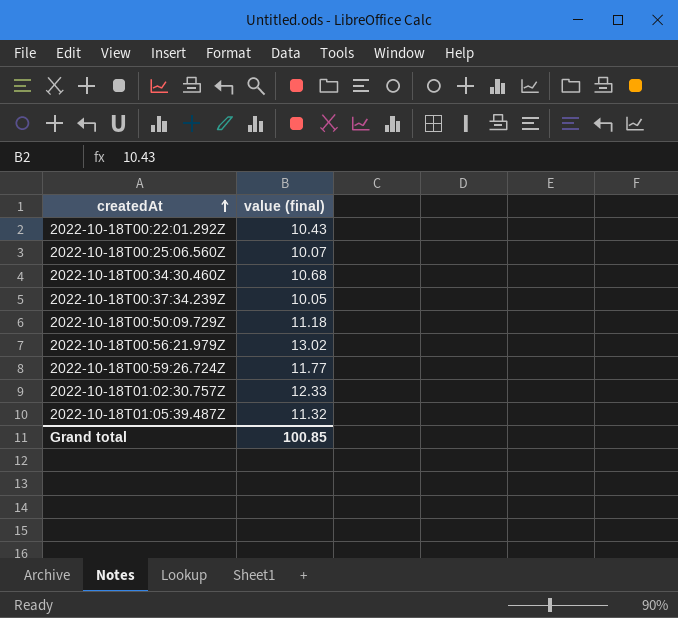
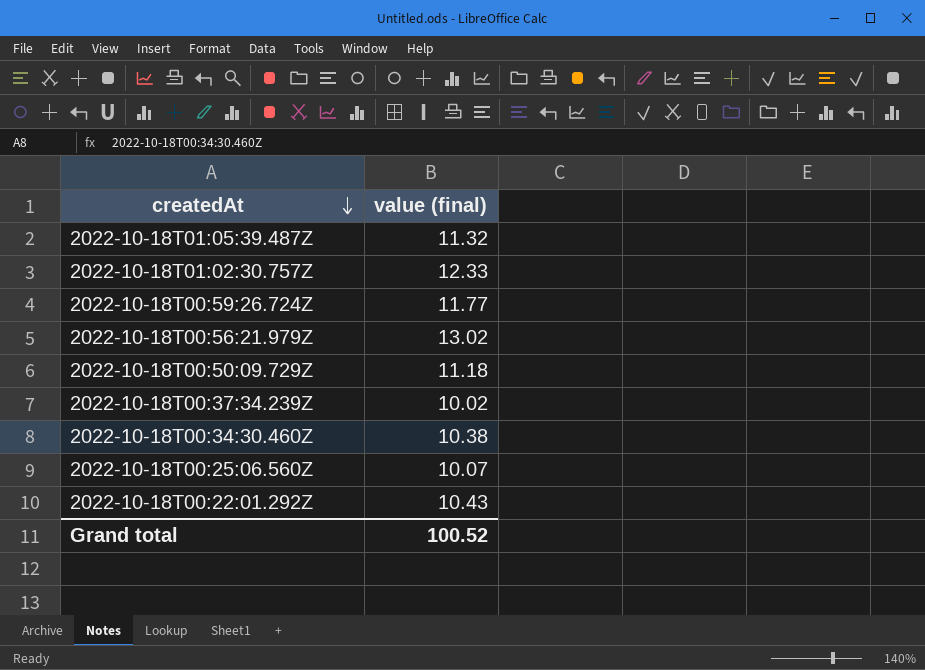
row order: createdAt ascending -> createdAt descending
2022-10-18T00:37:34.239Z | value (final): 10.05 -> 10.02
2022-10-18T00:34:30.460Z | value (final): 10.68 -> 10.38
Grand total | value (final): 100.85 -> 100.52

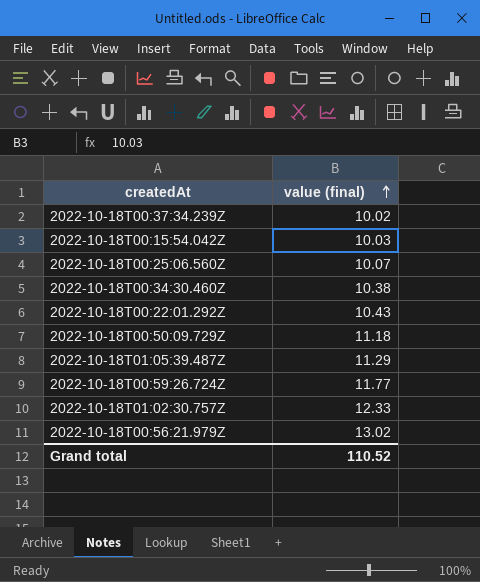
row order: createdAt descending -> value (final) ascending
row 2022-10-18T00:15:54.042Z: none -> 10.03
2022-10-18T01:05:39.487Z | value (final): 11.32 -> 11.29
Grand total | value (final): 100.52 -> 110.52

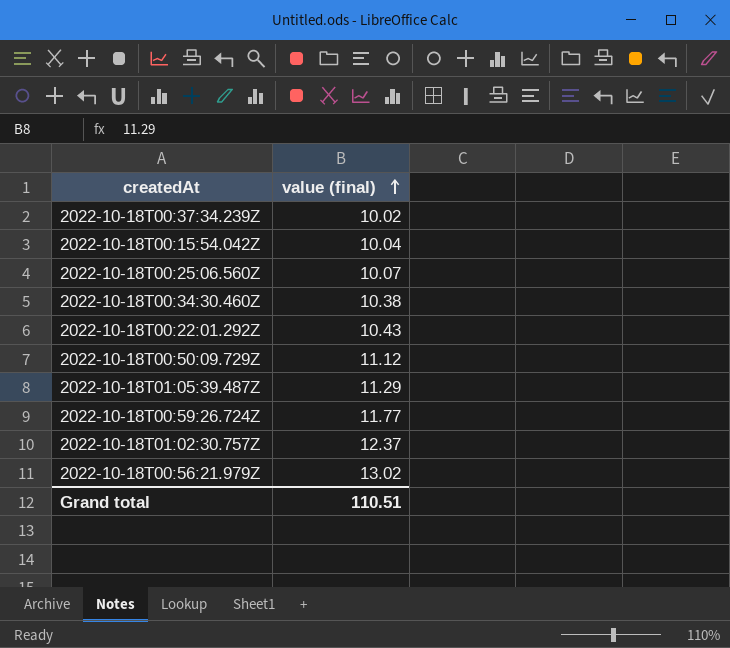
2022-10-18T00:15:54.042Z | value (final): 10.03 -> 10.04
2022-10-18T00:50:09.729Z | value (final): 11.18 -> 11.12
2022-10-18T01:02:30.757Z | value (final): 12.33 -> 12.37
Grand total | value (final): 110.52 -> 110.51

